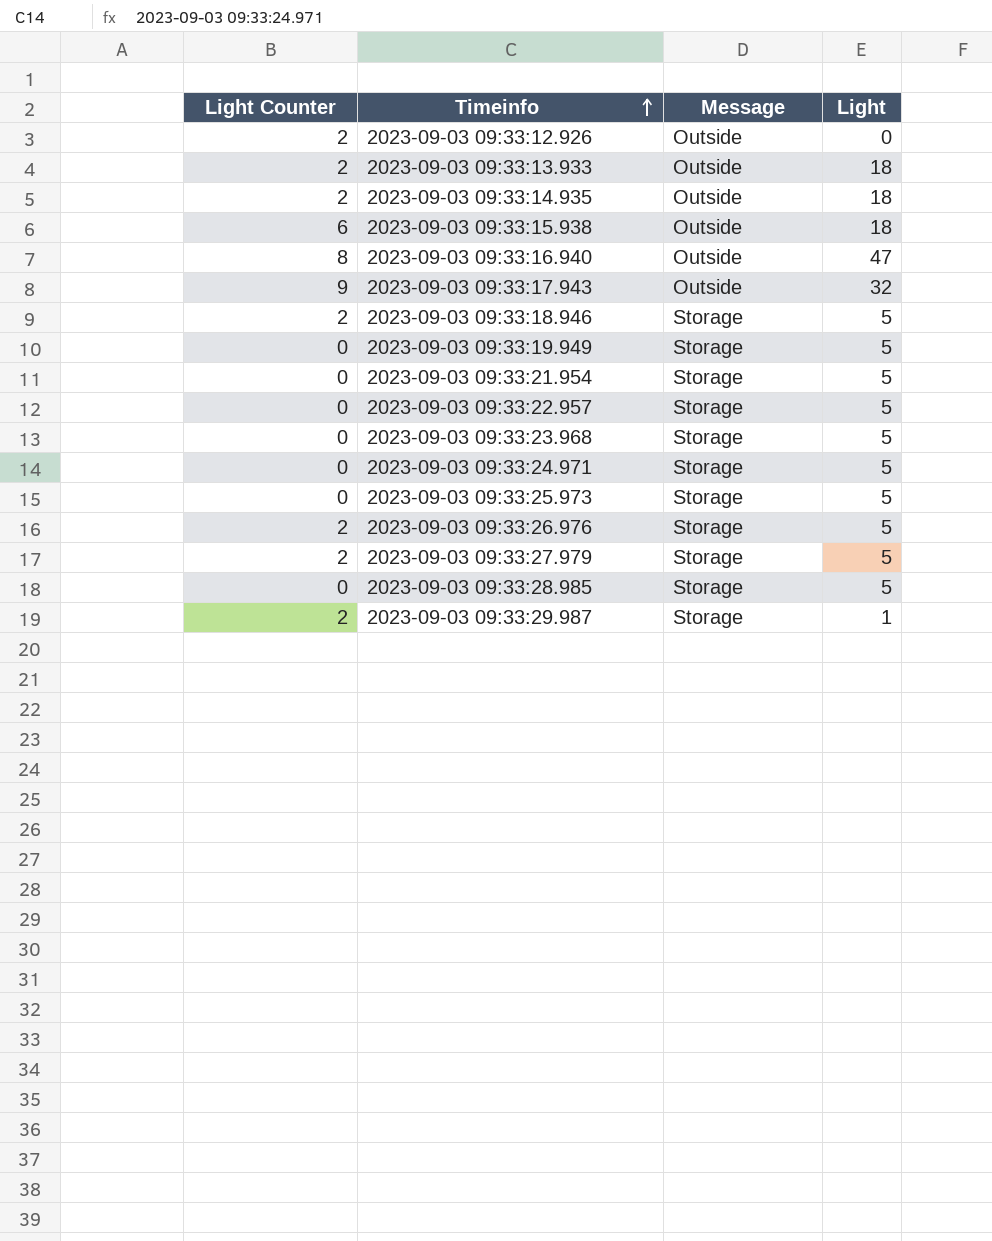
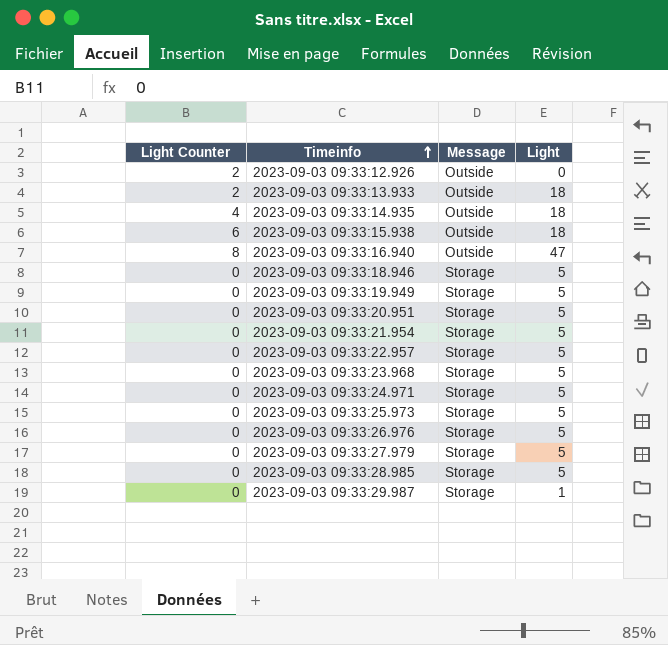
row 2023-09-03 09:33:17.943: 9 | Outside | 32 -> none
2023-09-03 09:33:14.935 | Light Counter: 2 -> 4
2023-09-03 09:33:18.946 | Light Counter: 2 -> 0
row 2023-09-03 09:33:20.951: none -> 0 | Storage | 5
2023-09-03 09:33:26.976 | Light Counter: 2 -> 0
2023-09-03 09:33:27.979 | Light Counter: 2 -> 0
2023-09-03 09:33:29.987 | Light Counter: 2 -> 0

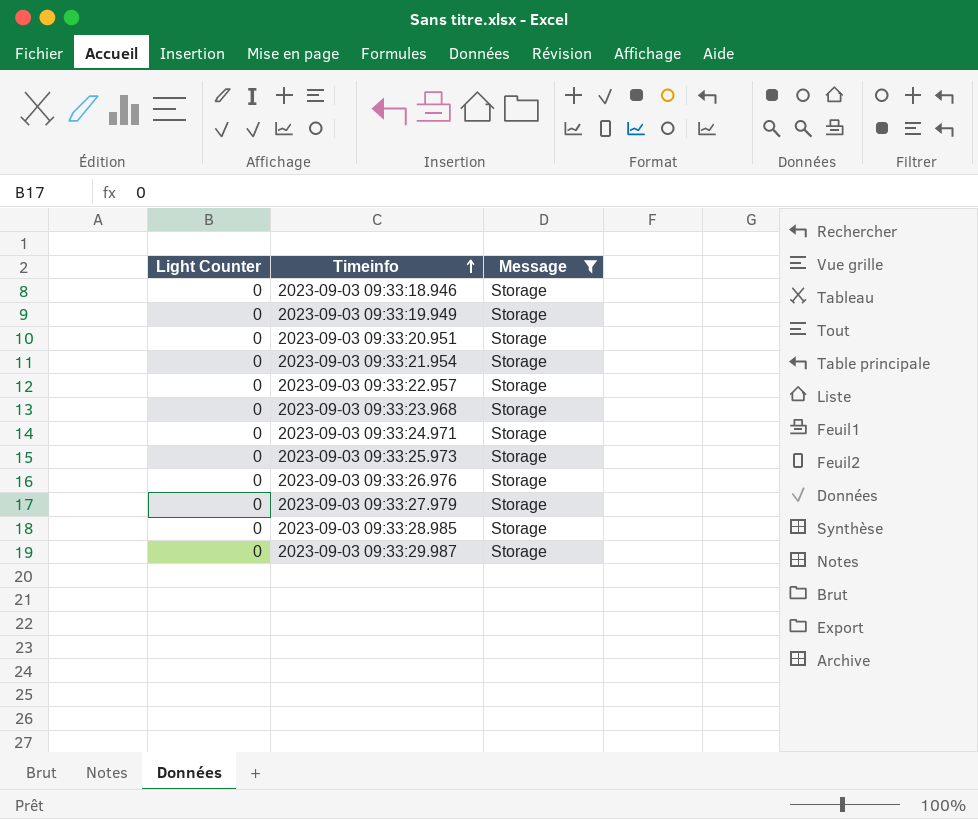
filter: none -> Message = Storage
column Light | position: 4 -> none

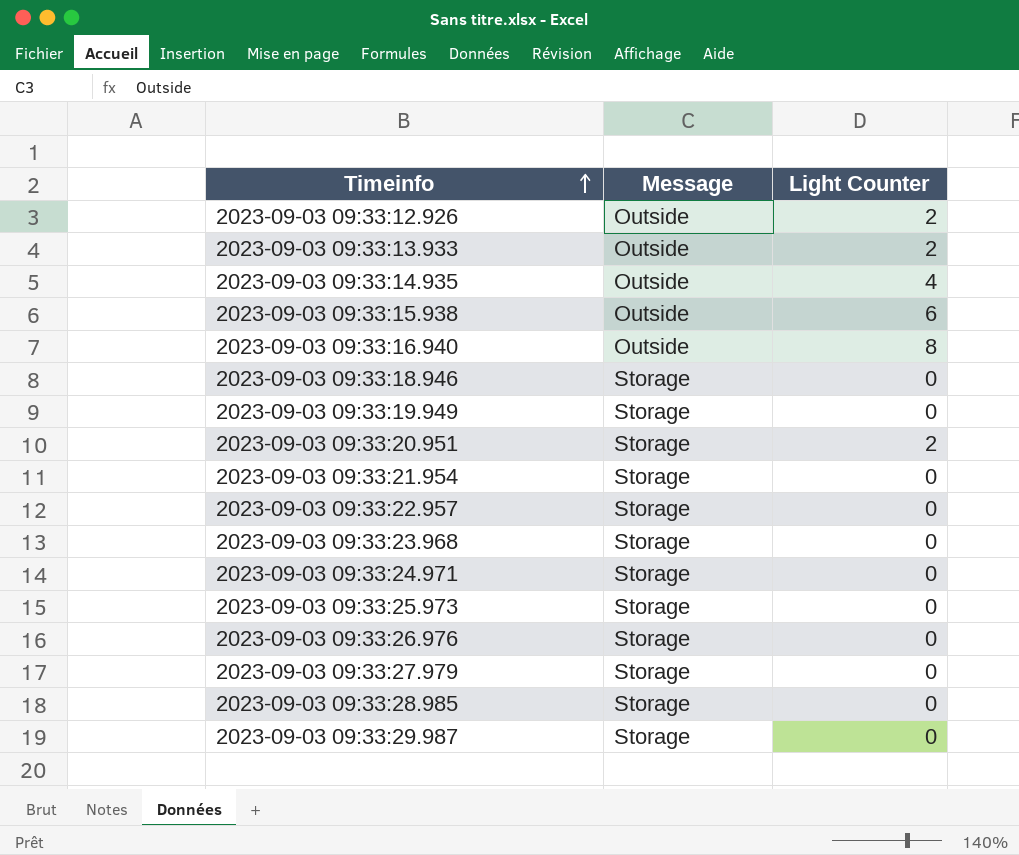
filter: Message = Storage -> none
column Light Counter | position: 1 -> 3
2023-09-03 09:33:20.951 | Light Counter: 0 -> 2

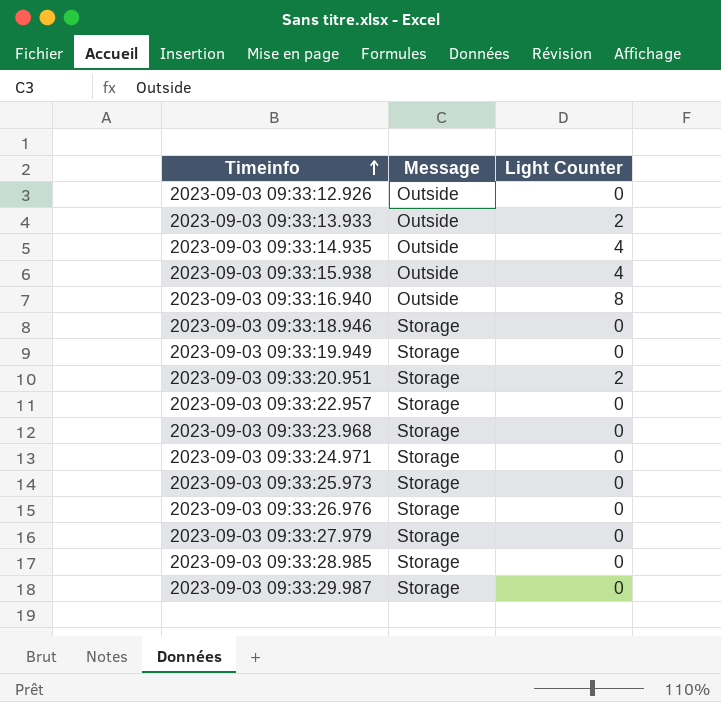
row 2023-09-03 09:33:21.954: Storage | 0 -> none
2023-09-03 09:33:12.926 | Light Counter: 2 -> 0
2023-09-03 09:33:15.938 | Light Counter: 6 -> 4

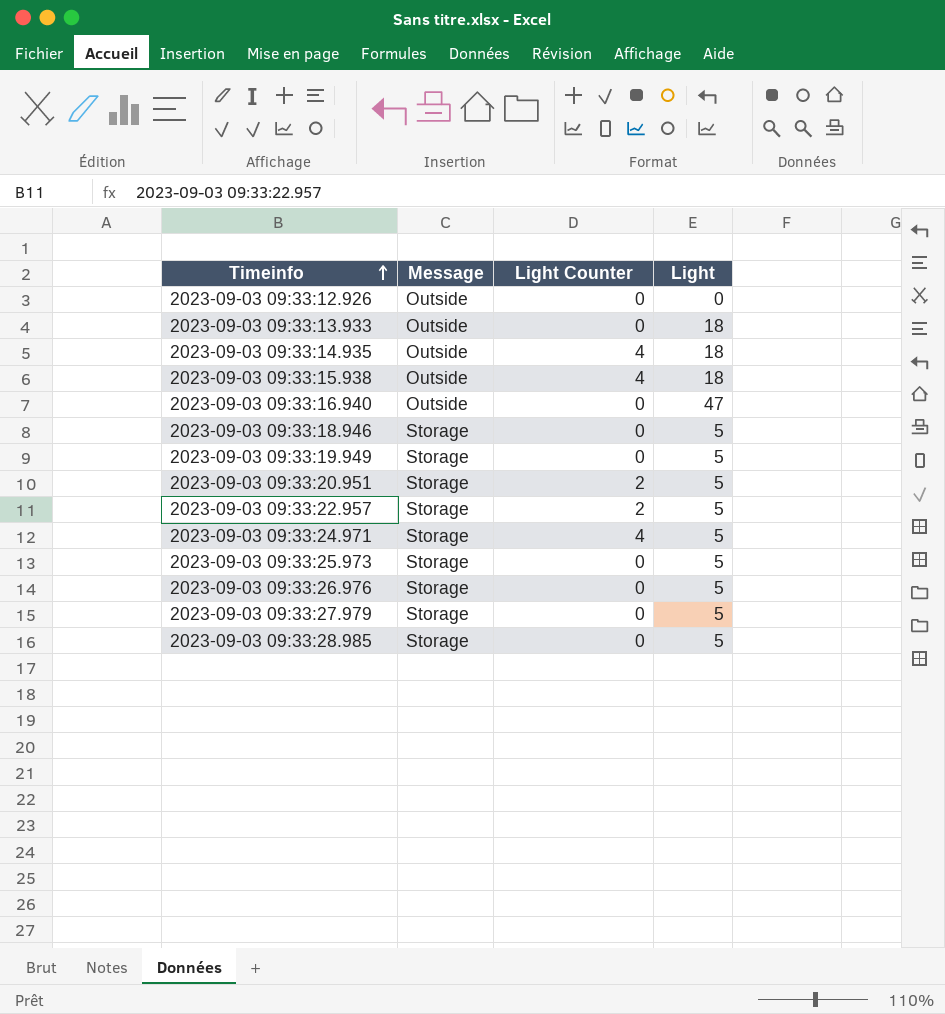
column Light | position: none -> 4
row 2023-09-03 09:33:23.968: Storage | 0 -> none
row 2023-09-03 09:33:29.987: Storage | 0 -> none
2023-09-03 09:33:13.933 | Light Counter: 2 -> 0
2023-09-03 09:33:16.940 | Light Counter: 8 -> 0
2023-09-03 09:33:22.957 | Light Counter: 0 -> 2
2023-09-03 09:33:24.971 | Light Counter: 0 -> 4

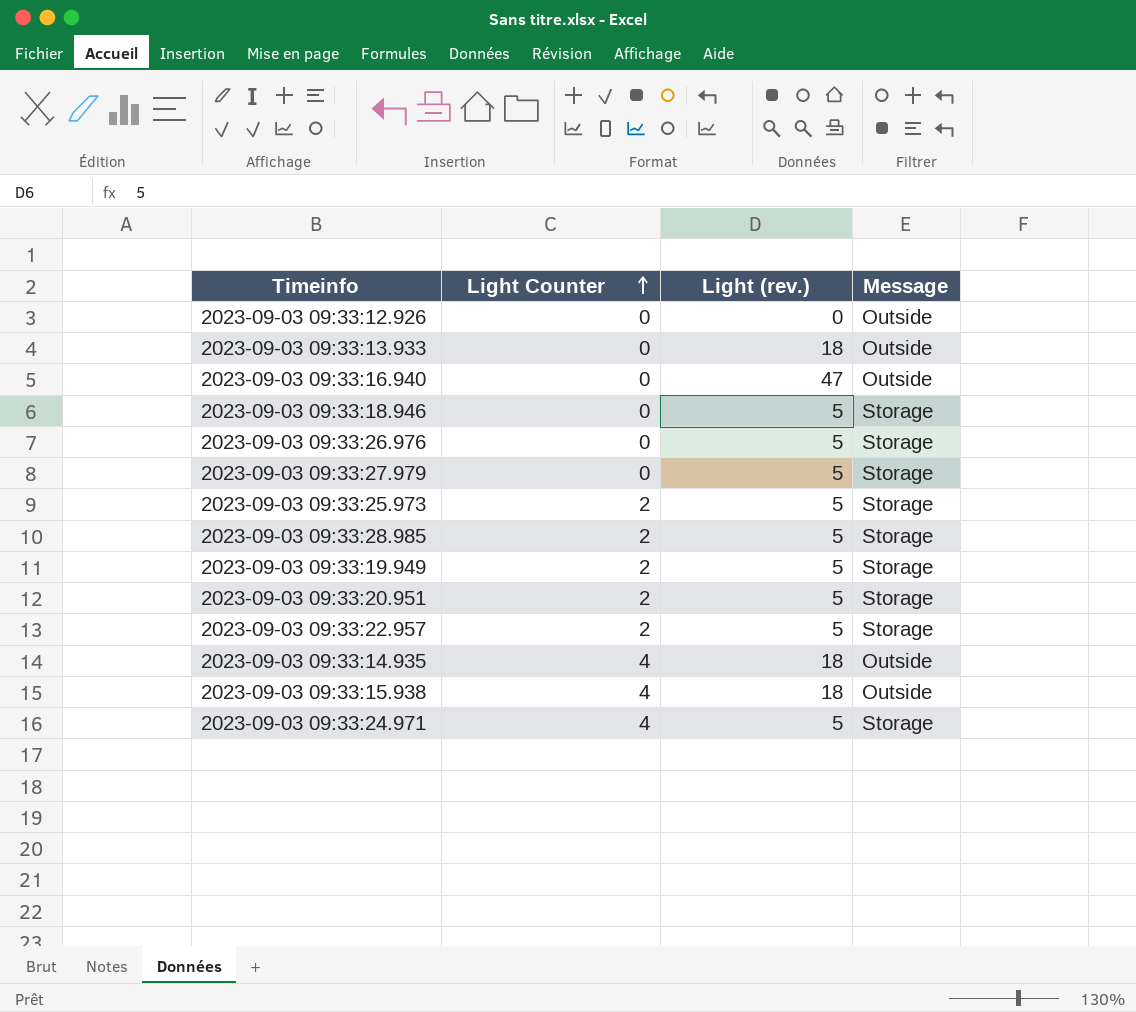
row order: Timeinfo ascending -> Light Counter ascending
column name: Light -> Light (rev.)
column Message | position: 2 -> 4
2023-09-03 09:33:25.973 | Light Counter: 0 -> 2
2023-09-03 09:33:28.985 | Light Counter: 0 -> 2
2023-09-03 09:33:19.949 | Light Counter: 0 -> 2

